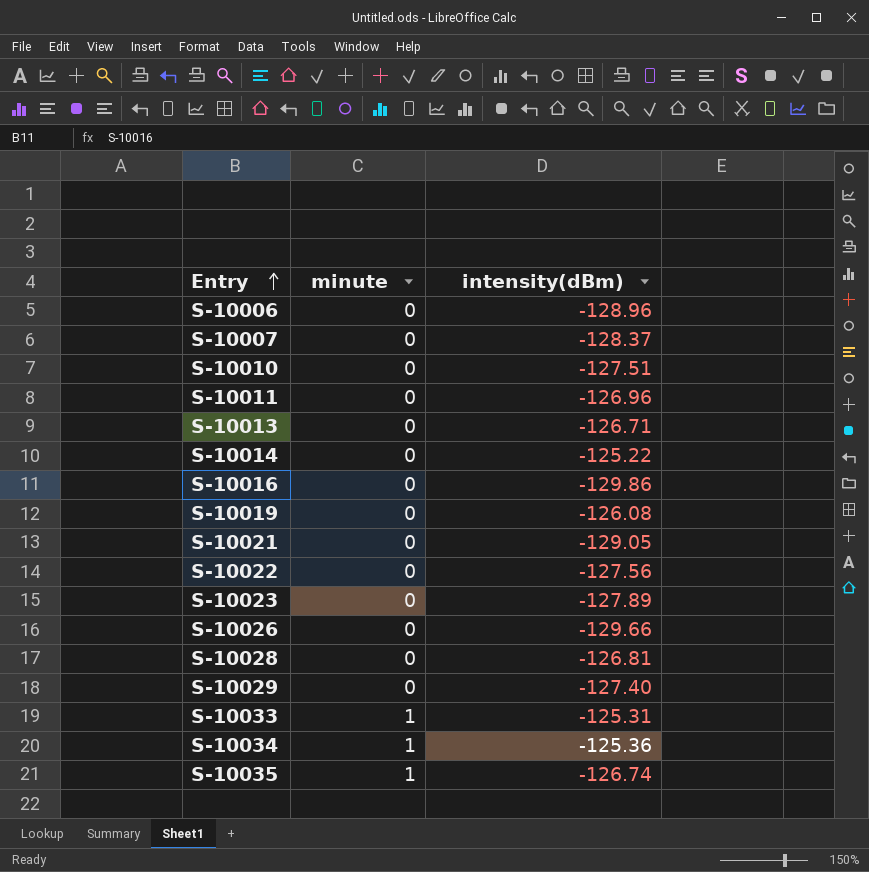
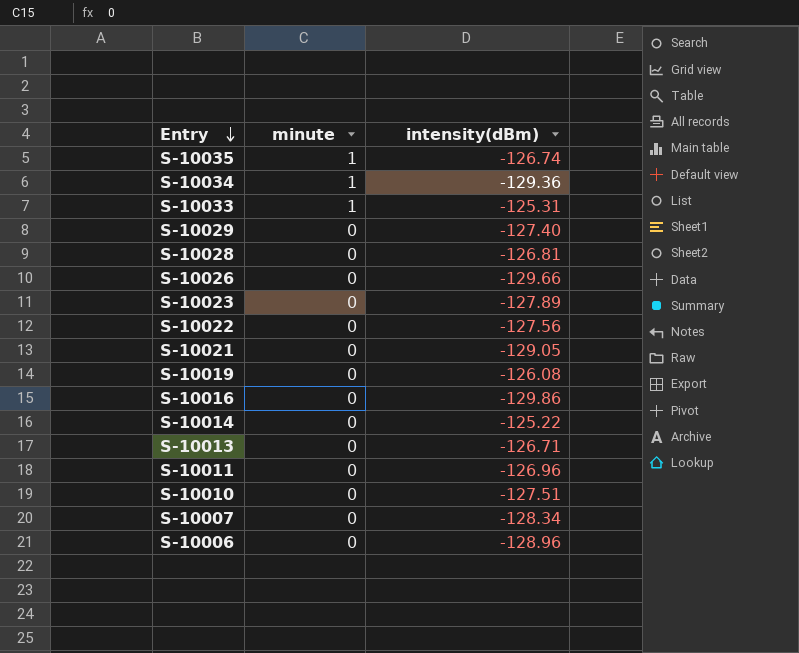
row order: Entry ascending -> Entry descending
S-10034 | intensity(dBm): -125.36 -> -129.36
S-10007 | intensity(dBm): -128.37 -> -128.34

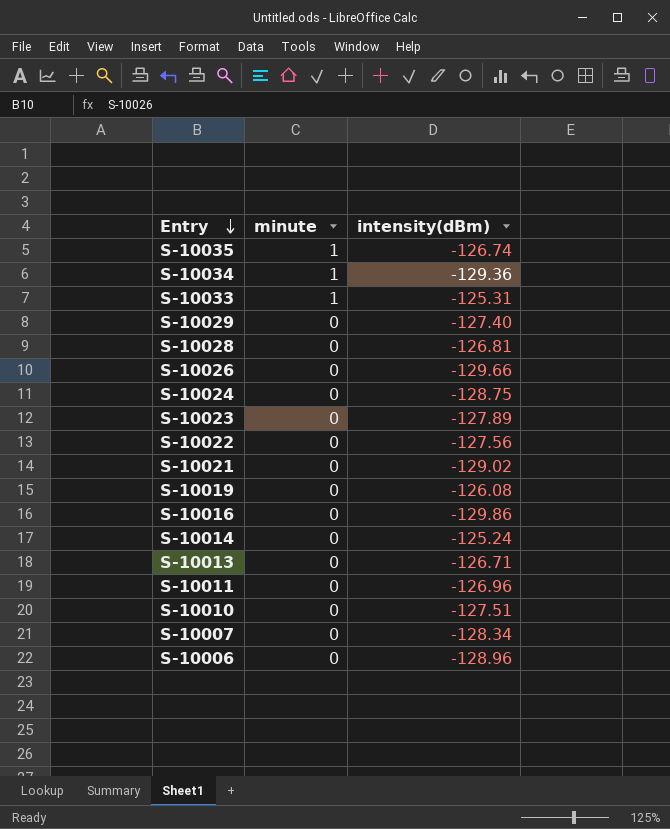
row S-10024: none -> 0 | -128.75
S-10021 | intensity(dBm): -129.05 -> -129.02
S-10014 | intensity(dBm): -125.22 -> -125.24

